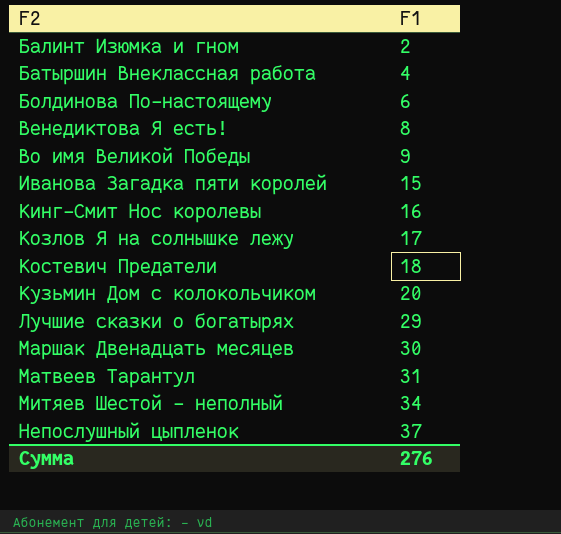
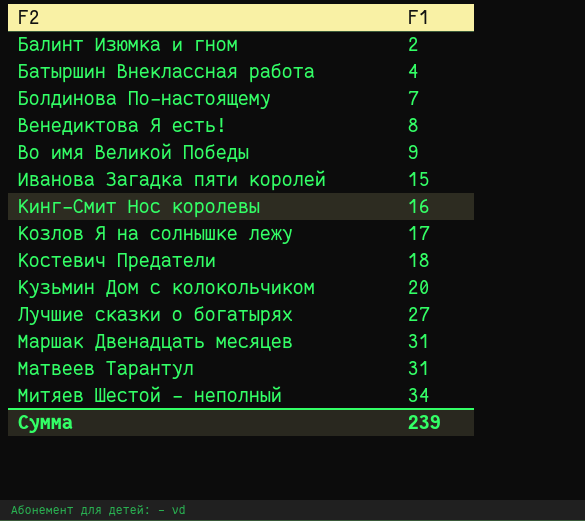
row Непослушный цыпленок: 37 -> none
Болдинова По-настоящему | F1: 6 -> 7
Лучшие сказки о богатырях | F1: 29 -> 27
Маршак Двенадцать месяцев | F1: 30 -> 31
Сумма | F1: 276 -> 239

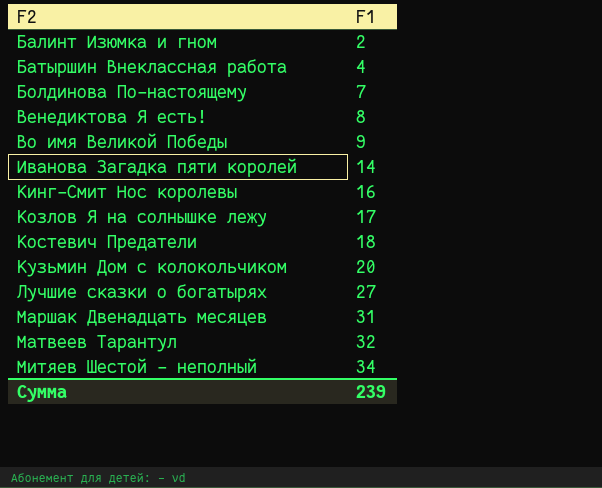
Иванова Загадка пяти королей | F1: 15 -> 14
Матвеев Тарантул | F1: 31 -> 32

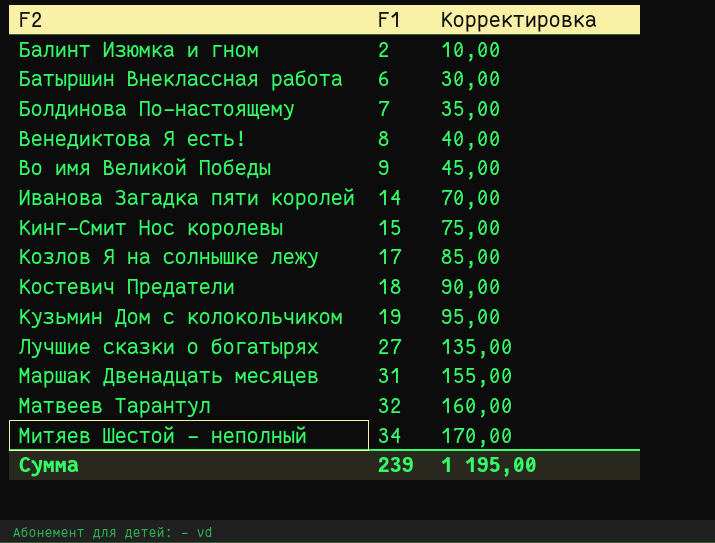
column Корректировка | formula: none -> [F1] * 5
Батыршин Внеклассная работа | F1: 4 -> 6
Кинг-Смит Нос королевы | F1: 16 -> 15
Кузьмин Дом с колокольчиком | F1: 20 -> 19

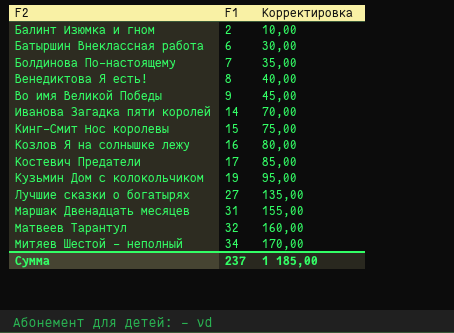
Козлов Я на солнышке лежу | F1: 17 -> 16
Козлов Я на солнышке лежу | Корректировка: 85,00 -> 80,00
Костевич Предатели | F1: 18 -> 17
Костевич Предатели | Корректировка: 90,00 -> 85,00
Сумма | F1: 239 -> 237
Сумма | Корректировка: 1 195,00 -> 1 185,00

